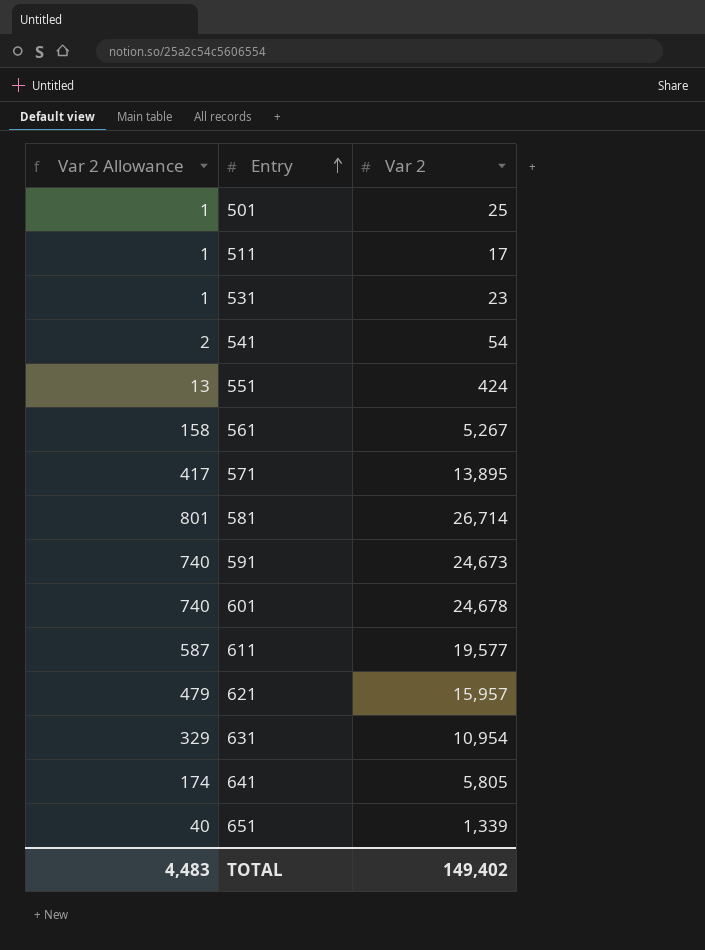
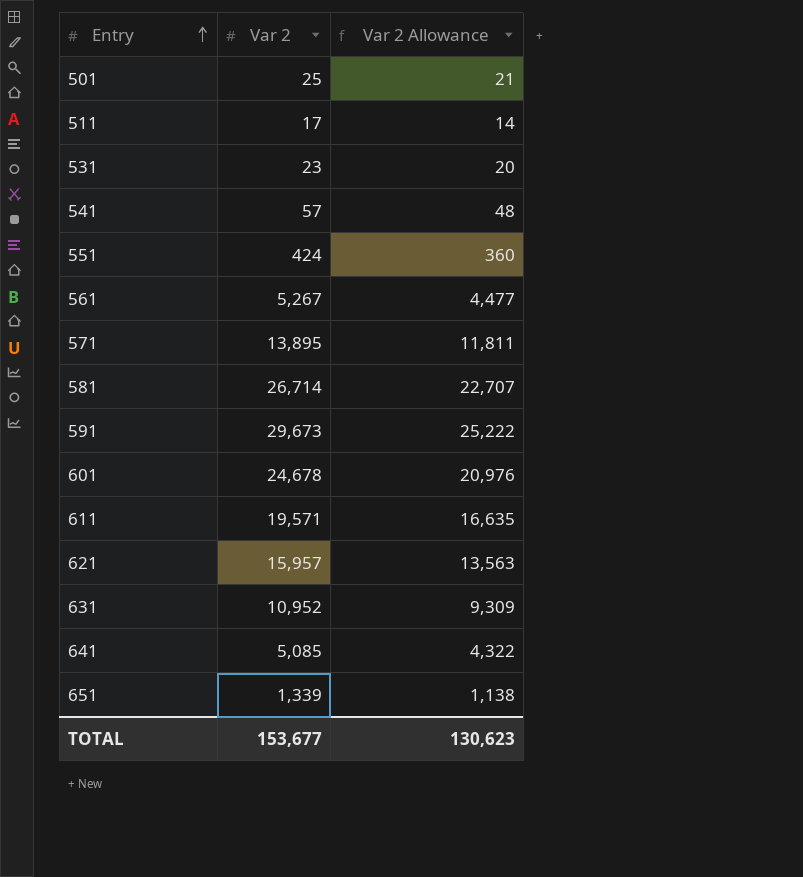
column Var 2 Allowance | formula: [Var 2] * 0.03 -> [Var 2] * 0.85
column Var 2 Allowance | position: 1 -> 3
541 | Var 2: 54 -> 57
591 | Var 2: 24,673 -> 29,673
611 | Var 2: 19,577 -> 19,571
631 | Var 2: 10,954 -> 10,952
641 | Var 2: 5,805 -> 5,085
TOTAL | Var 2: 149,402 -> 153,677
TOTAL | Var 2 Allowance: 4,483 -> 130,623

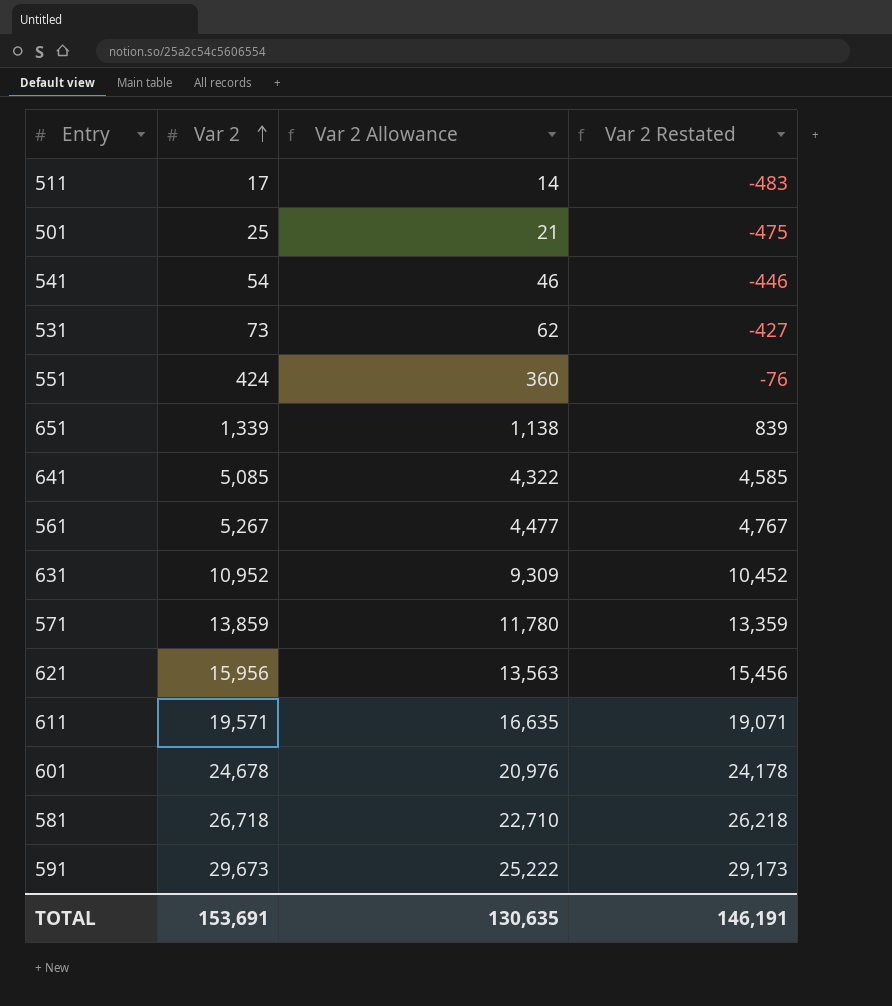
row order: Entry ascending -> Var 2 ascending
column Var 2 Restated | formula: none -> [Var 2] - 500
541 | Var 2: 57 -> 54
541 | Var 2 Allowance: 48 -> 46
531 | Var 2: 23 -> 73
531 | Var 2 Allowance: 20 -> 62
571 | Var 2: 13,895 -> 13,859
571 | Var 2 Allowance: 11,811 -> 11,780
621 | Var 2: 15,957 -> 15,956
581 | Var 2: 26,714 -> 26,718
581 | Var 2 Allowance: 22,707 -> 22,710
TOTAL | Var 2: 153,677 -> 153,691
TOTAL | Var 2 Allowance: 130,623 -> 130,635

